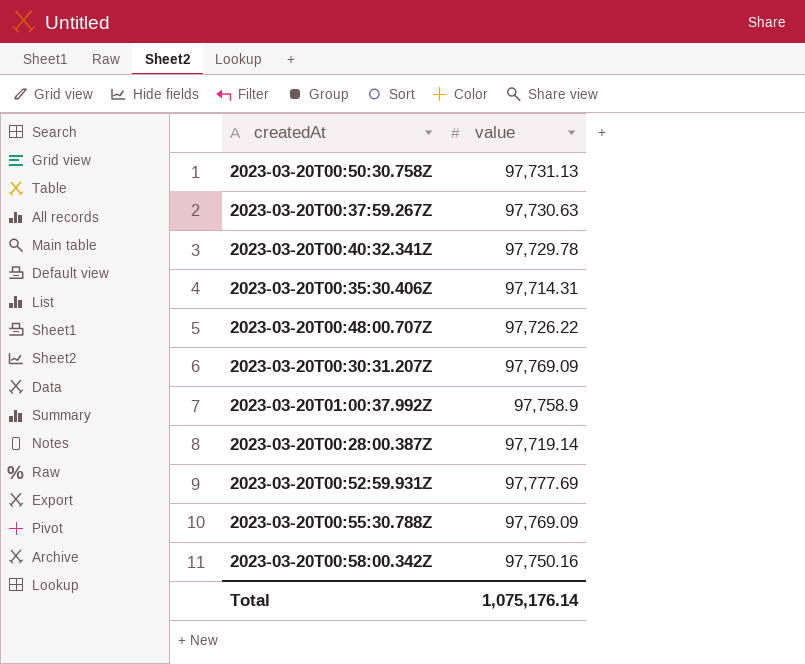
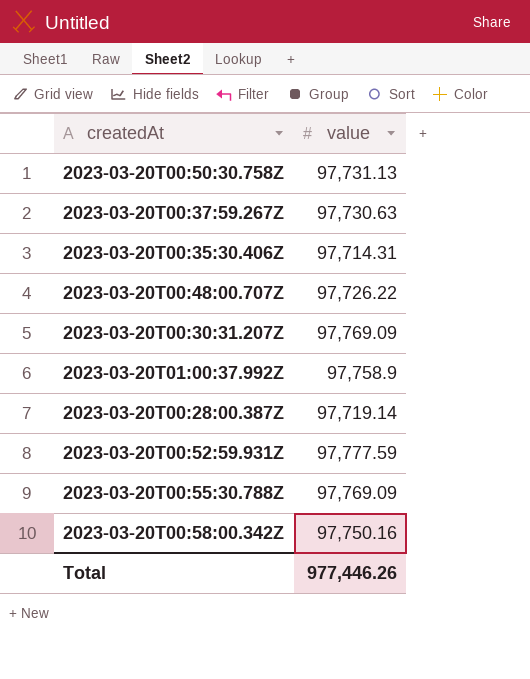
row 2023-03-20T00:40:32.341Z: 97,729.78 -> none
2023-03-20T00:52:59.931Z | value: 97,777.69 -> 97,777.59
Total | value: 1,075,176.14 -> 977,446.26

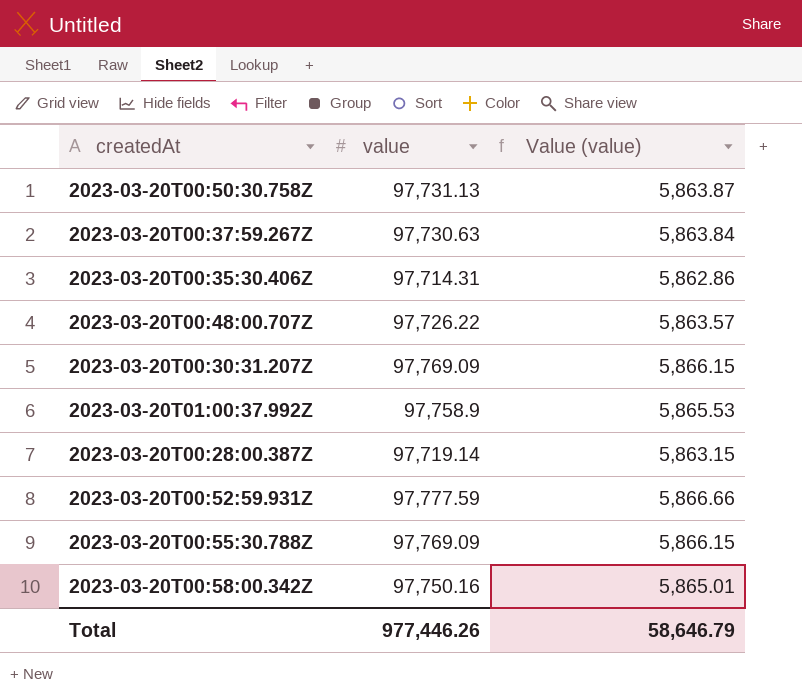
column Value (value) | formula: none -> [value] * 0.06

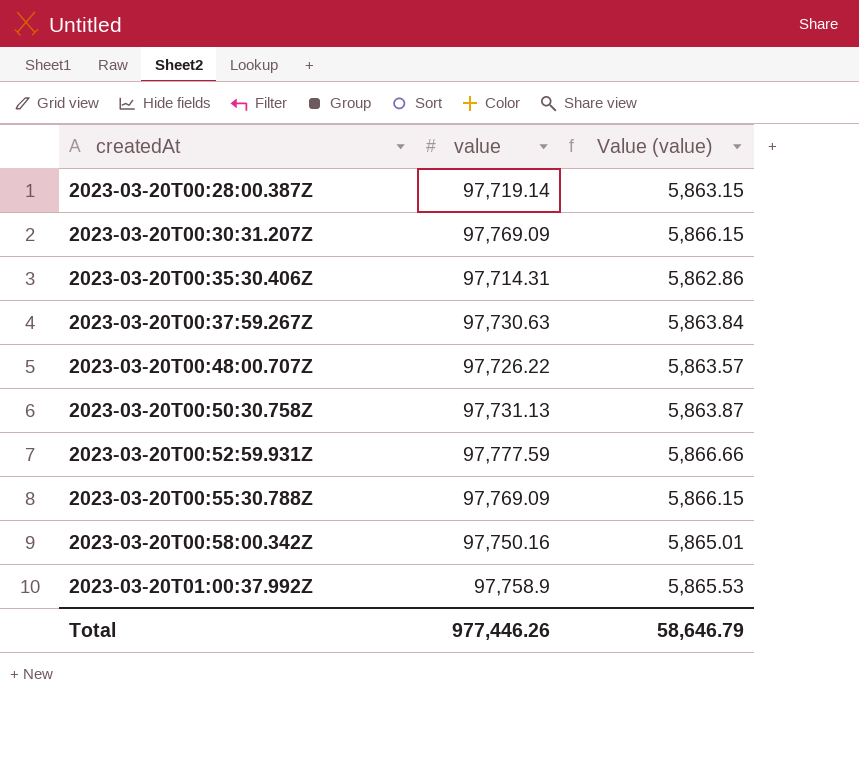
row order: none -> createdAt ascending

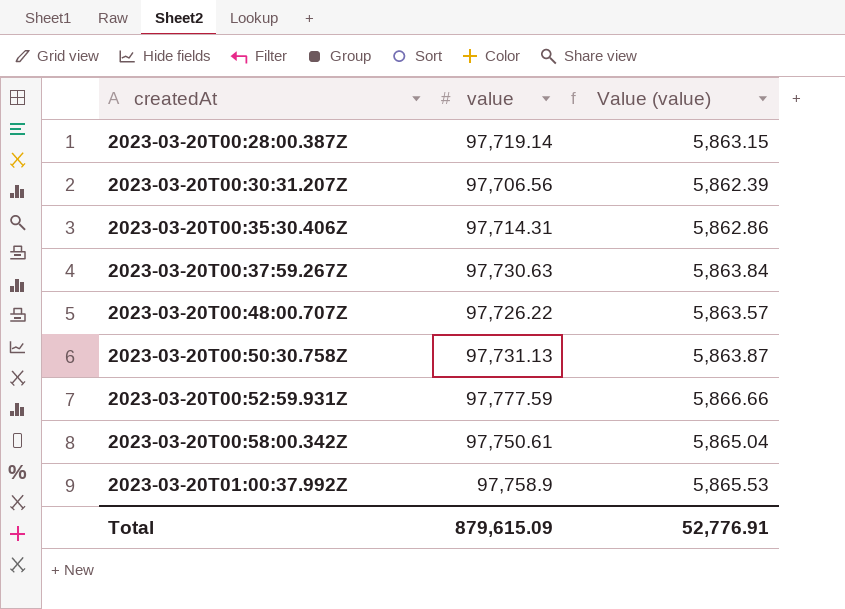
row 2023-03-20T00:55:30.788Z: 97,769.09 | 5,866.15 -> none
2023-03-20T00:30:31.207Z | value: 97,769.09 -> 97,706.56
2023-03-20T00:30:31.207Z | Value (value): 5,866.15 -> 5,862.39
2023-03-20T00:58:00.342Z | value: 97,750.16 -> 97,750.61
2023-03-20T00:58:00.342Z | Value (value): 5,865.01 -> 5,865.04
Total | value: 977,446.26 -> 879,615.09
Total | Value (value): 58,646.79 -> 52,776.91

